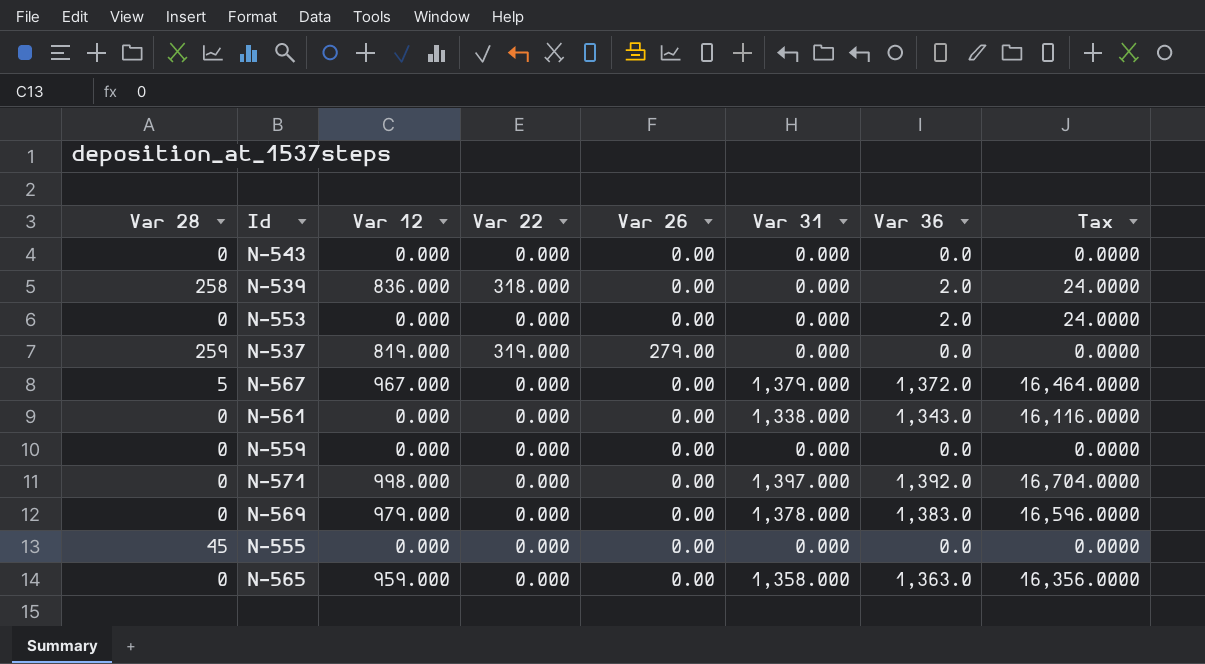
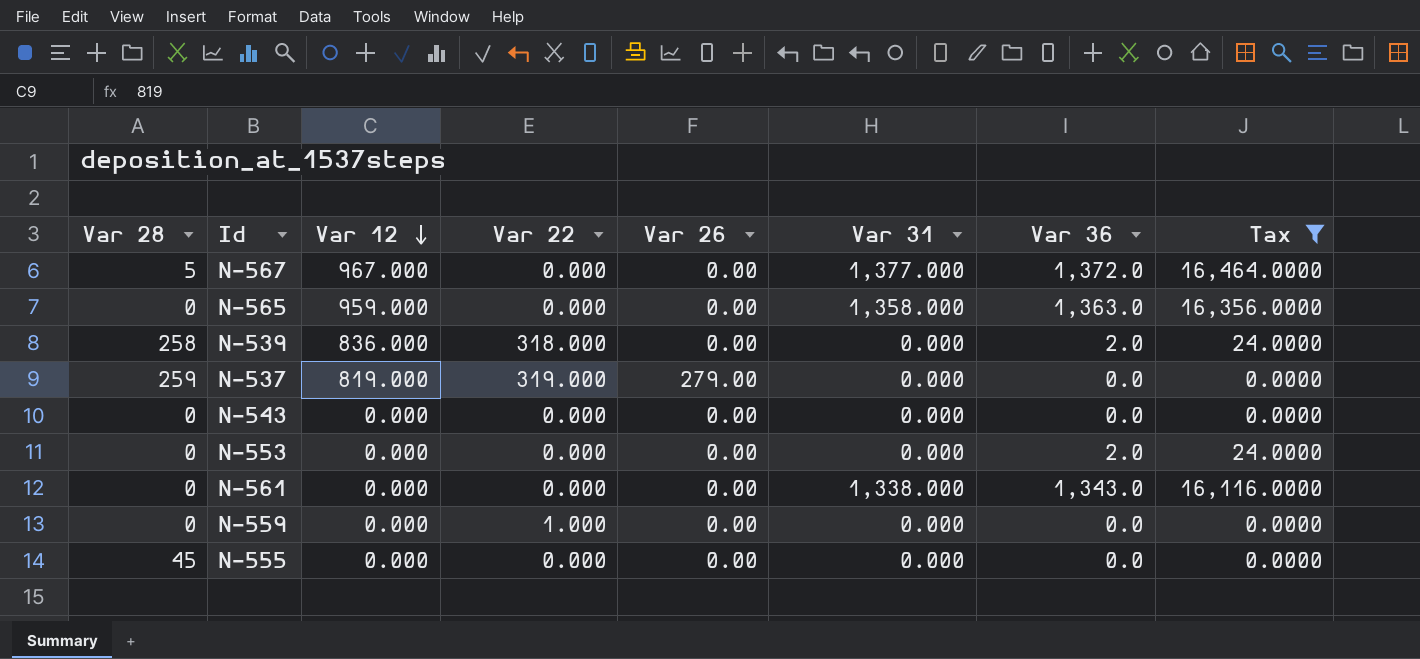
filter: none -> Tax <= 16,464.0000
row order: none -> Var 12 descending
N-567 | Var 31: 1,379.000 -> 1,377.000
N-559 | Var 22: 0.000 -> 1.000

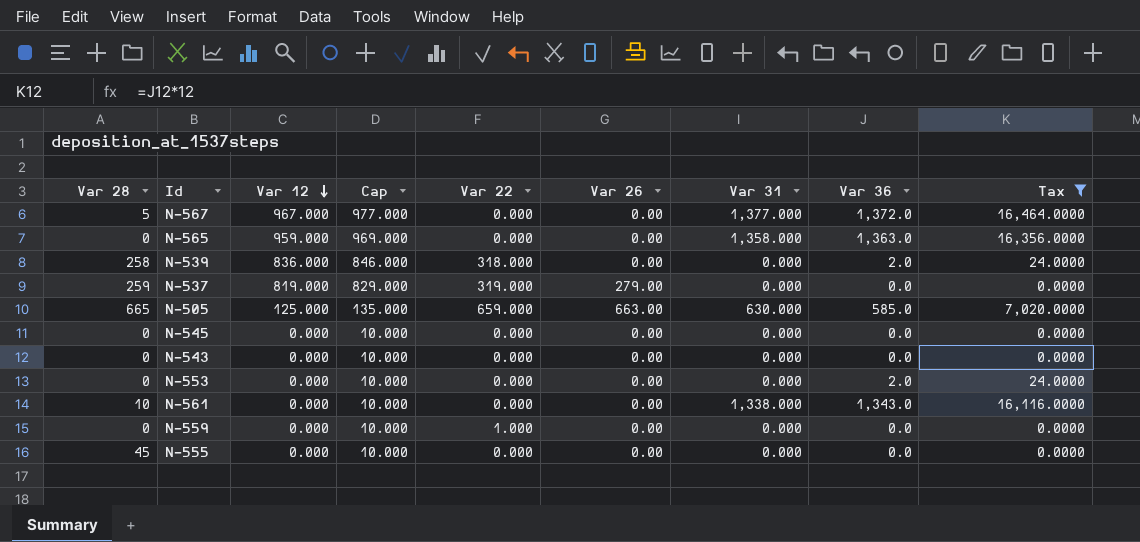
column Cap | formula: none -> [Var 12] + 10
row N-505: none -> 665 | 125.000 | 135.000 | 659.000 | 663.00 | 630.000 | 585.0 | 7,020.0000
row N-545: none -> 0 | 0.000 | 10.000 | 0.000 | 0.00 | 0.000 | 0.0 | 0.0000
N-561 | Var 28: 0 -> 10

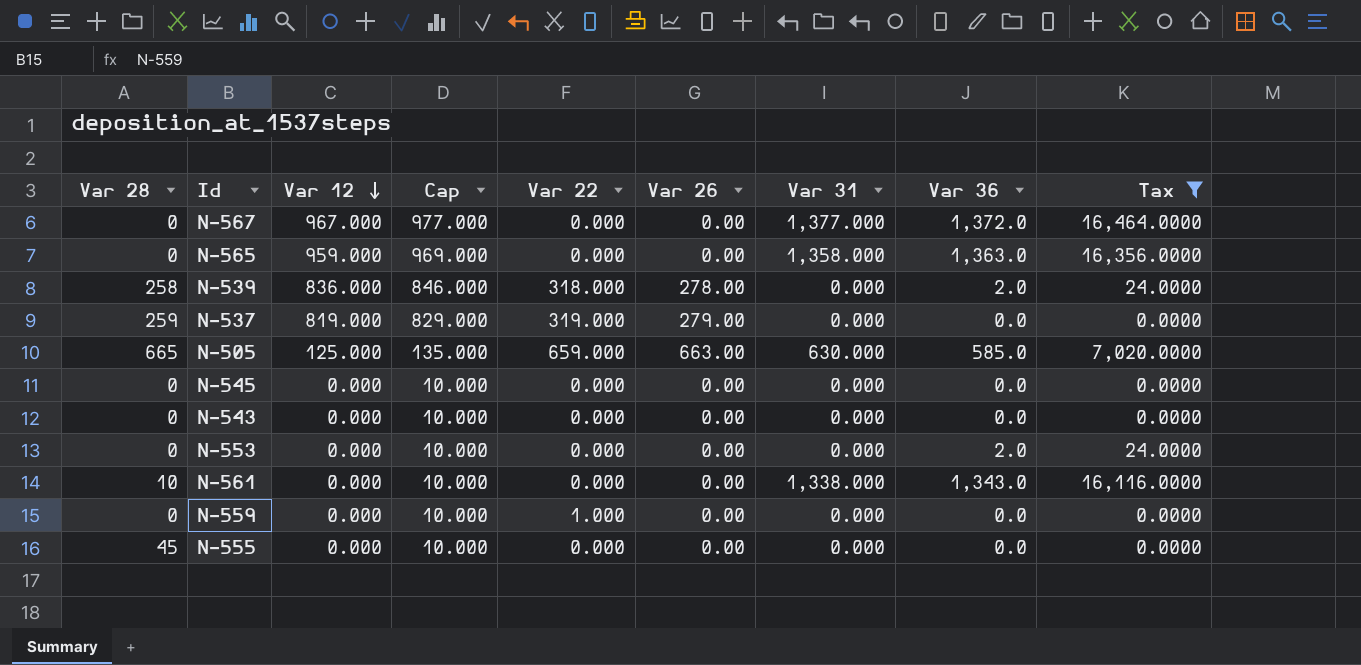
N-567 | Var 28: 5 -> 0
N-539 | Var 26: 0.00 -> 278.00

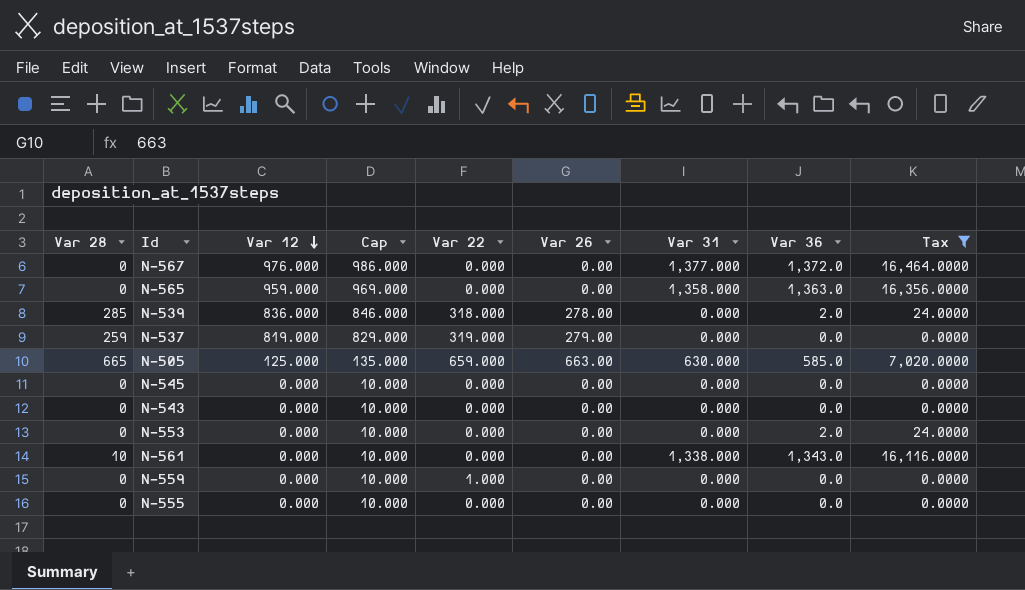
N-567 | Var 12: 967.000 -> 976.000
N-567 | Cap: 977.000 -> 986.000
N-539 | Var 28: 258 -> 285
N-555 | Var 28: 45 -> 0

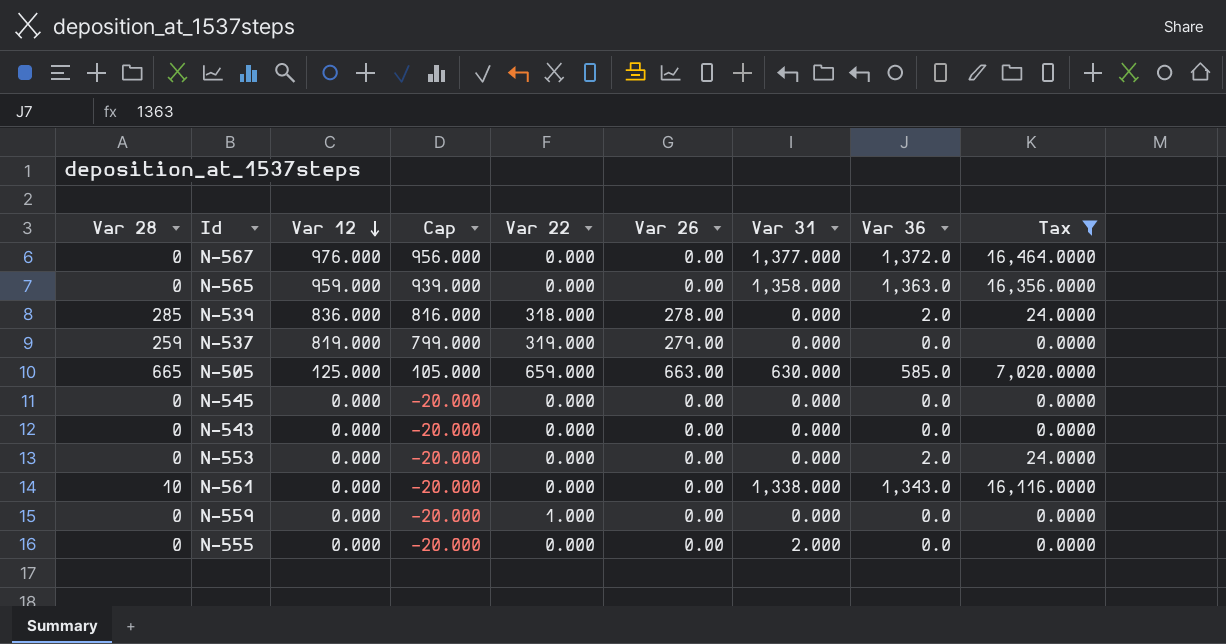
column Cap | formula: [Var 12] + 10 -> [Var 12] - 20
N-555 | Var 31: 0.000 -> 2.000

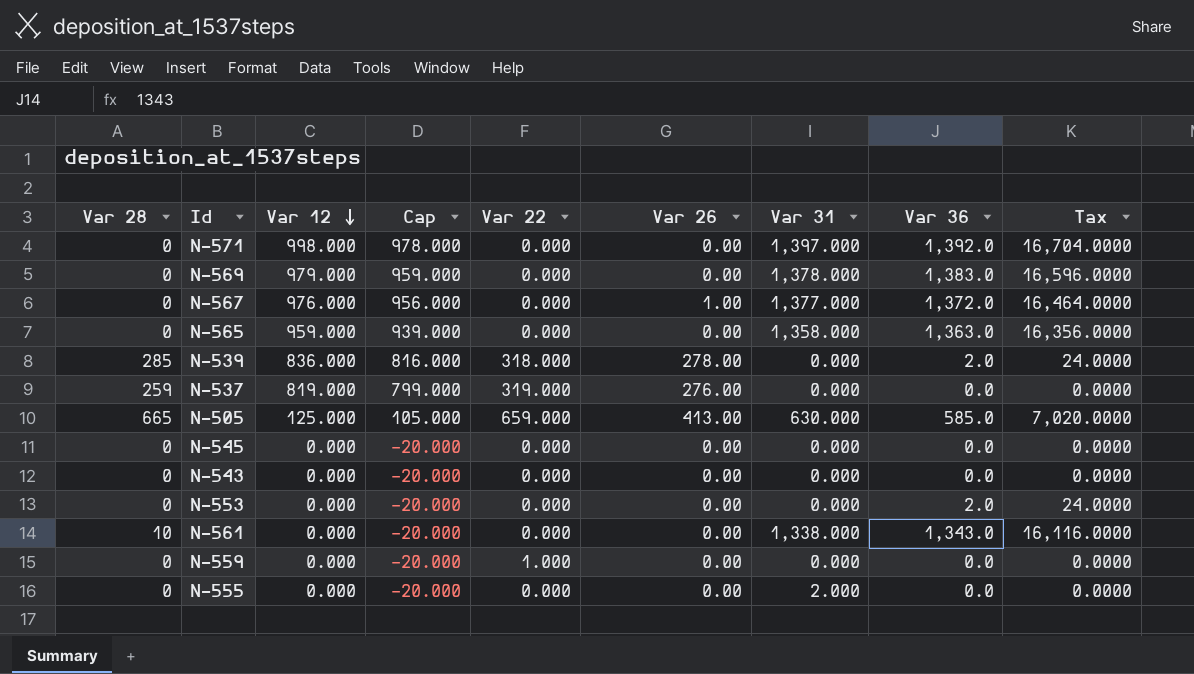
filter: Tax <= 16,464.0000 -> none
N-567 | Var 26: 0.00 -> 1.00
N-537 | Var 26: 279.00 -> 276.00
N-505 | Var 26: 663.00 -> 413.00

